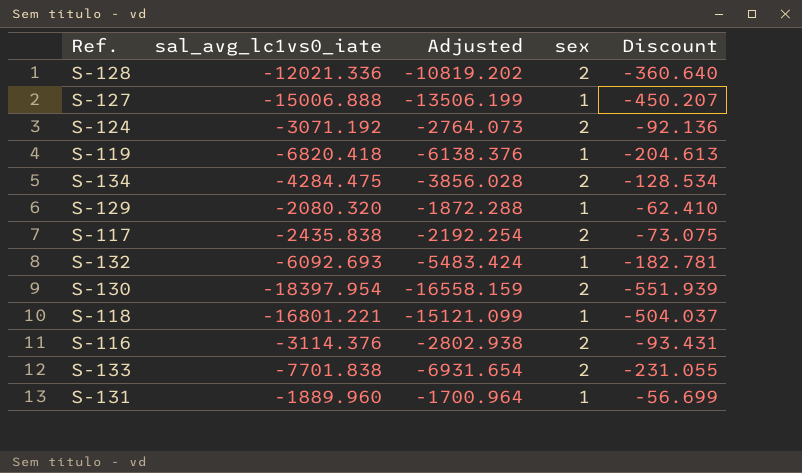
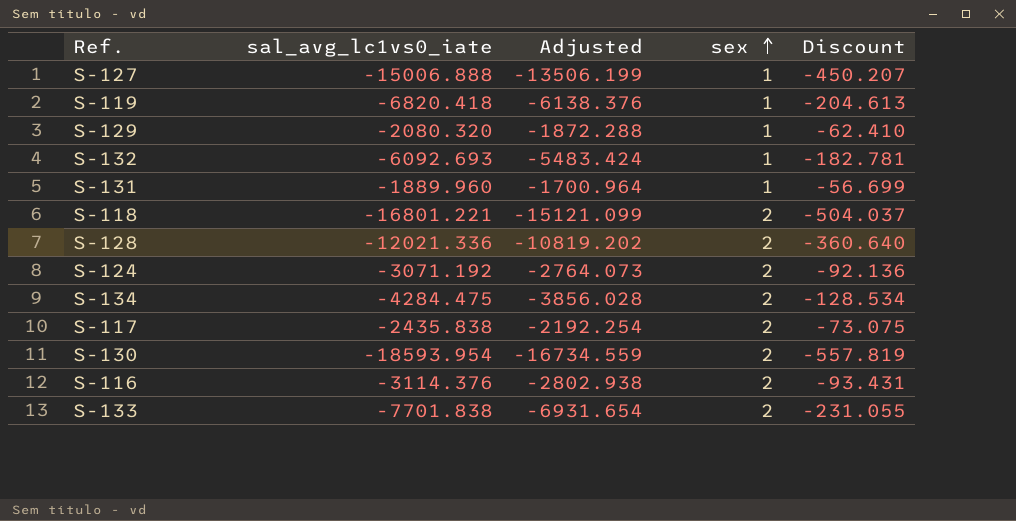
row order: none -> sex ascending
S-118 | sex: 1 -> 2
S-130 | sal_avg_lc1vs0_iate: -18397.954 -> -18593.954
S-130 | Adjusted: -16558.159 -> -16734.559
S-130 | Discount: -551.939 -> -557.819

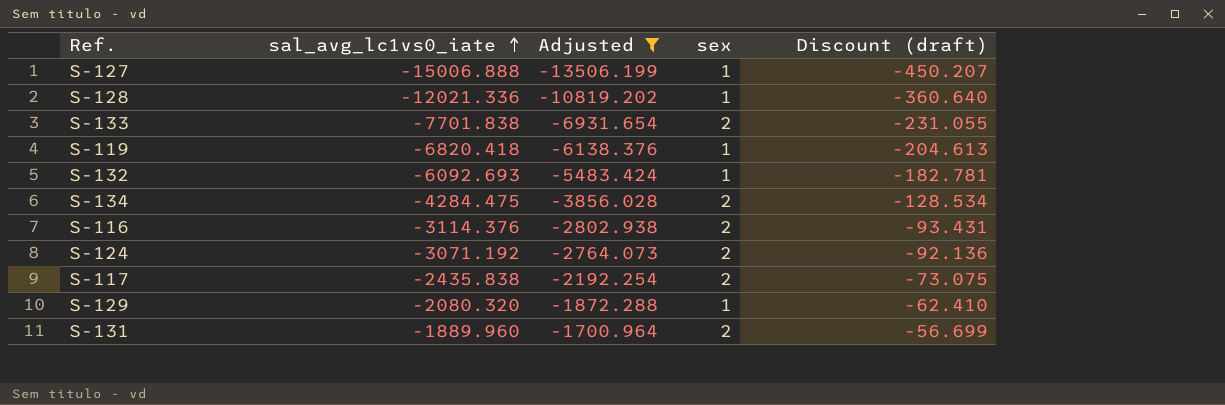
filter: none -> Adjusted >= -13506.199
row order: sex ascending -> sal_avg_lc1vs0_iate ascending
column name: Discount -> Discount (draft)
S-128 | sex: 2 -> 1
S-131 | sex: 1 -> 2

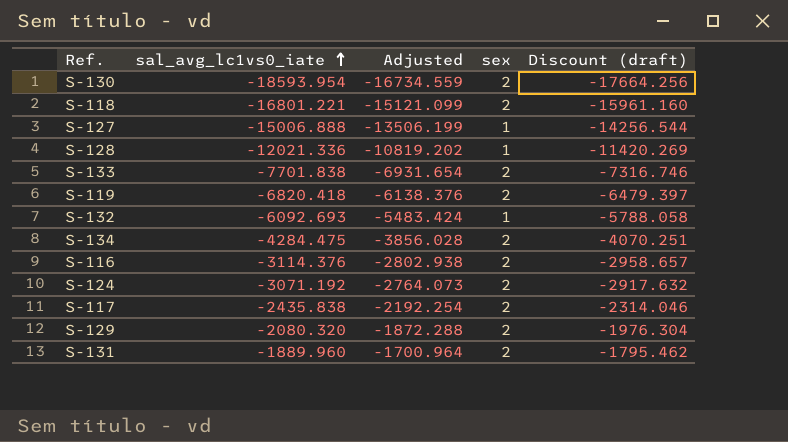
filter: Adjusted >= -13506.199 -> none
column Discount (draft) | formula: [sal_avg_lc1vs0_iate] * 0.03 -> [sal_avg_lc1vs0_iate] * 0.95
S-119 | sex: 1 -> 2
S-129 | sex: 1 -> 2

